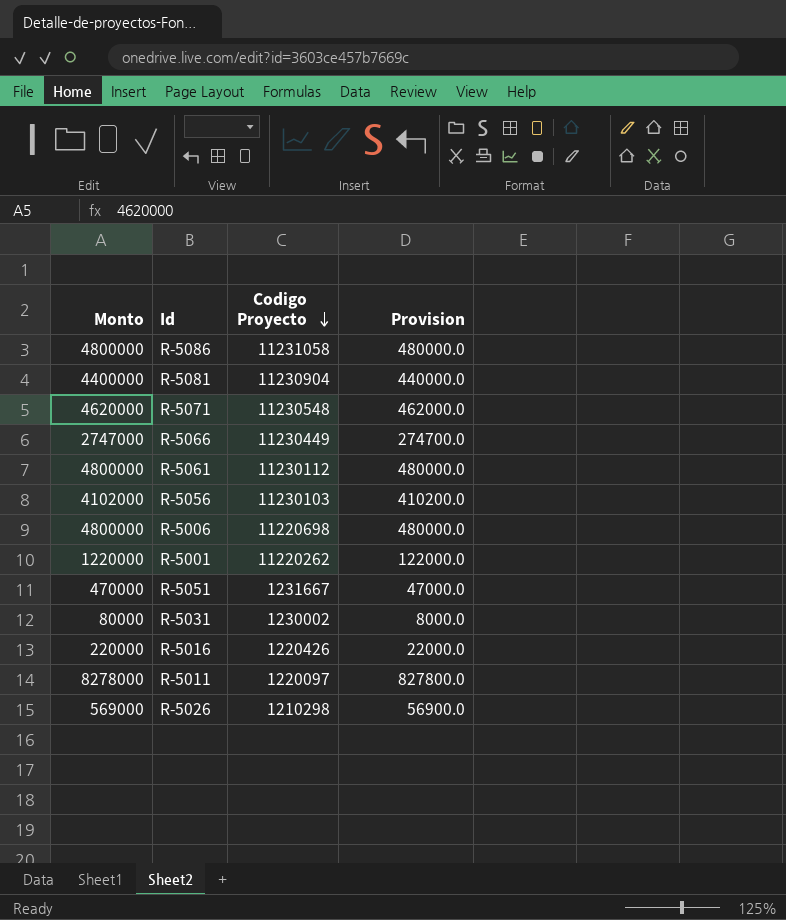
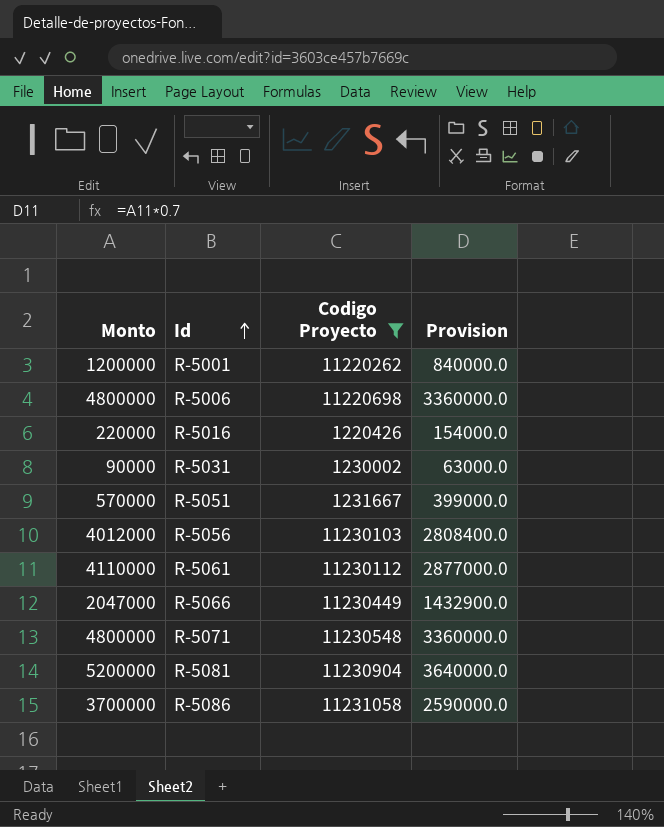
filter: none -> Codigo Proyecto >= 1220426
row order: Codigo Proyecto descending -> Id ascending
column Provision | formula: [Monto] * 0.1 -> [Monto] * 0.7
R-5001 | Monto: 1220000 -> 1200000
R-5031 | Monto: 80000 -> 90000
R-5051 | Monto: 470000 -> 570000
R-5056 | Monto: 4102000 -> 4012000
R-5061 | Monto: 4800000 -> 4110000
R-5066 | Monto: 2747000 -> 2047000
R-5071 | Monto: 4620000 -> 4800000
R-5081 | Monto: 4400000 -> 5200000
R-5086 | Monto: 4800000 -> 3700000

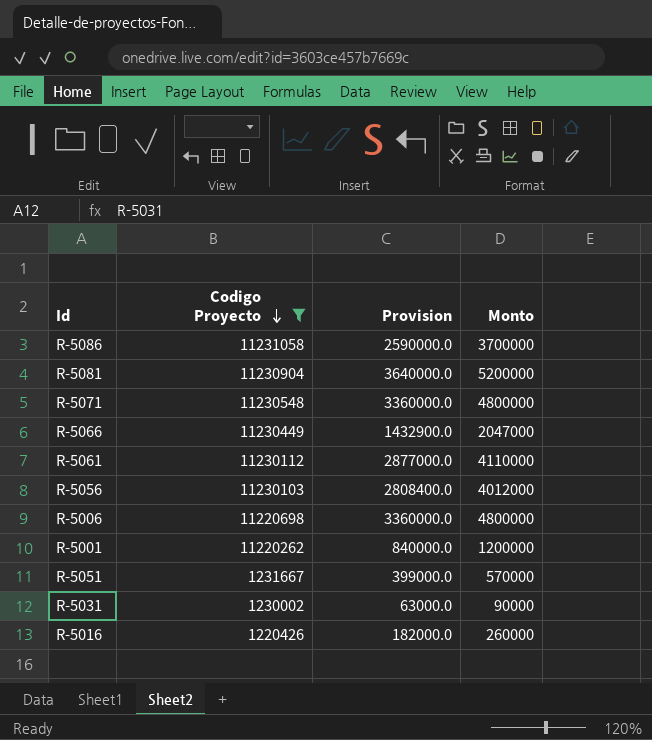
row order: Id ascending -> Codigo Proyecto descending
column Monto | position: 1 -> 4
R-5016 | Provision: 154000.0 -> 182000.0
R-5016 | Monto: 220000 -> 260000

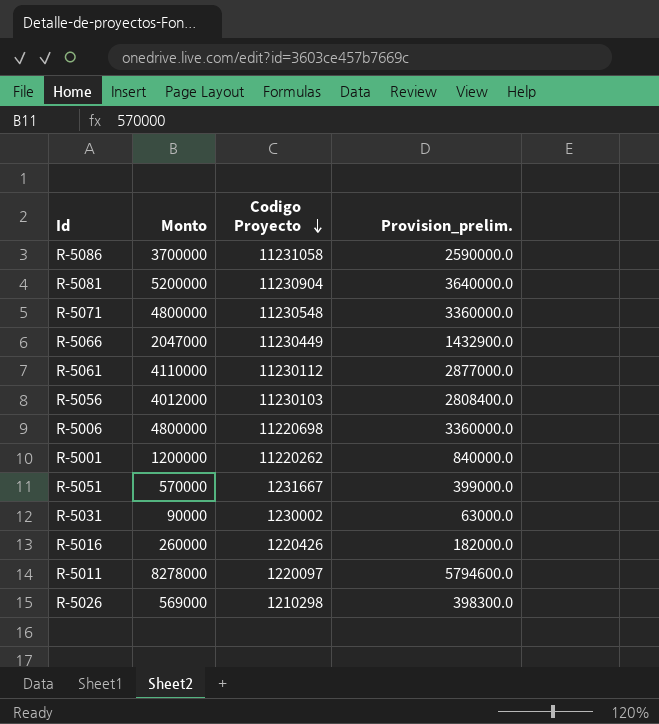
filter: Codigo Proyecto >= 1220426 -> none
column Monto | position: 4 -> 2
column name: Provision -> Provision_prelim.

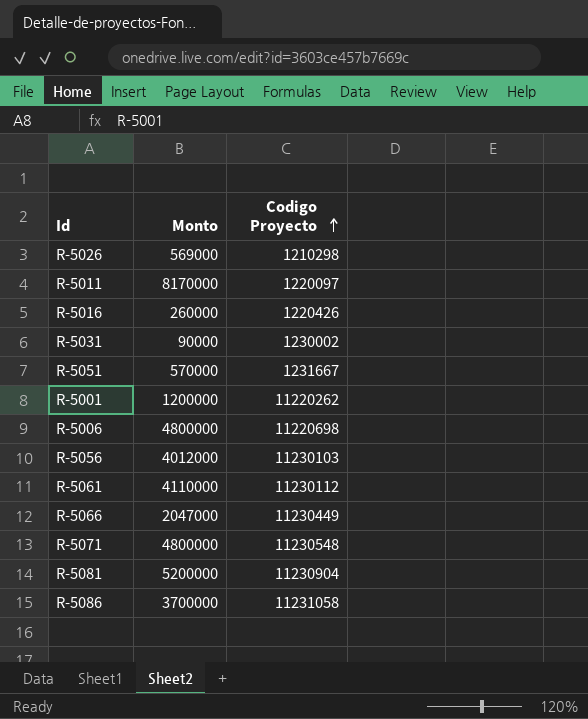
row order: Codigo Proyecto descending -> Codigo Proyecto ascending
column Provision_prelim. | formula: [Monto] * 0.7 -> none
R-5011 | Monto: 8278000 -> 8170000

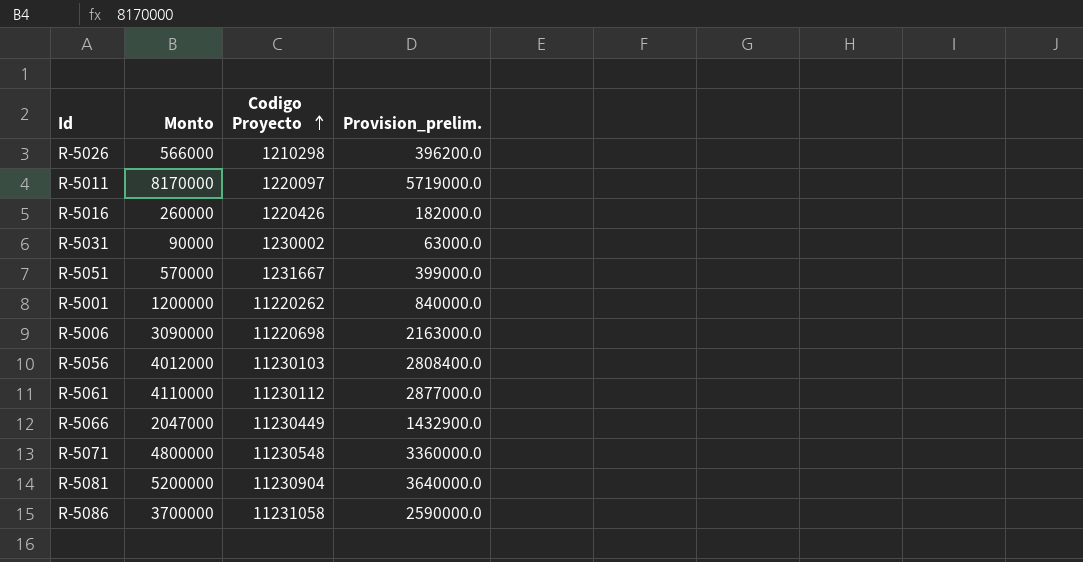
column Provision_prelim. | formula: none -> [Monto] * 0.7
R-5026 | Monto: 569000 -> 566000
R-5006 | Monto: 4800000 -> 3090000

